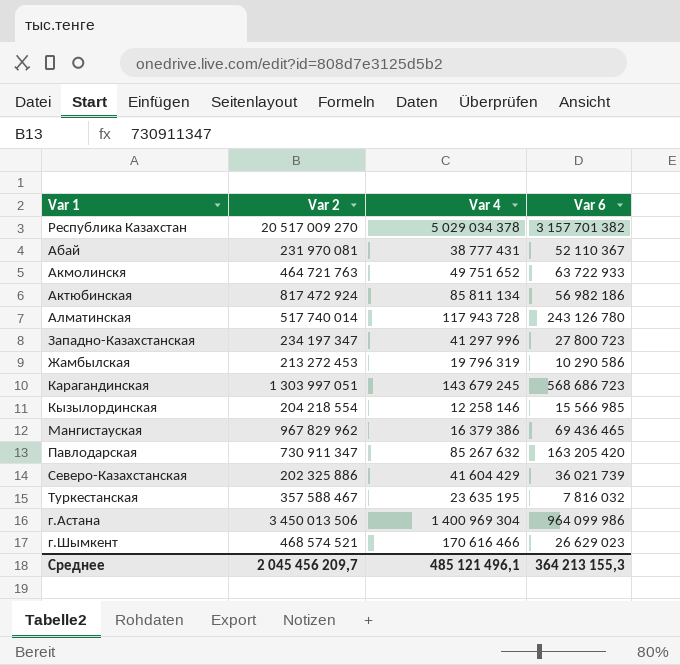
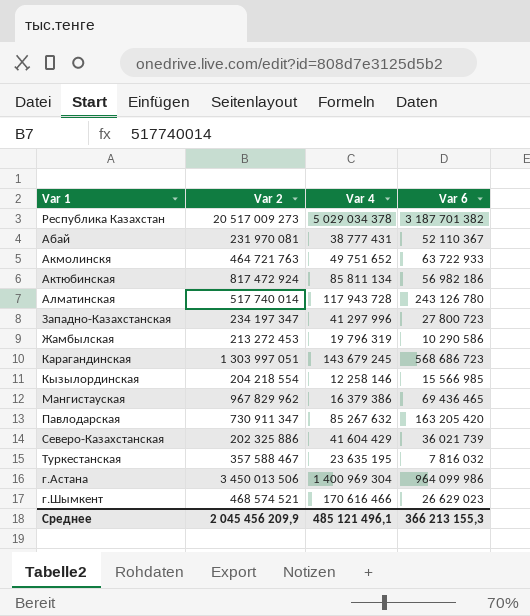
Республика Казахстан | Var 2: 20 517 009 270 -> 20 517 009 273
Республика Казахстан | Var 6: 3 157 701 382 -> 3 187 701 382
Среднее | Var 2: 2 045 456 209,7 -> 2 045 456 209,9
Среднее | Var 6: 364 213 155,3 -> 366 213 155,3

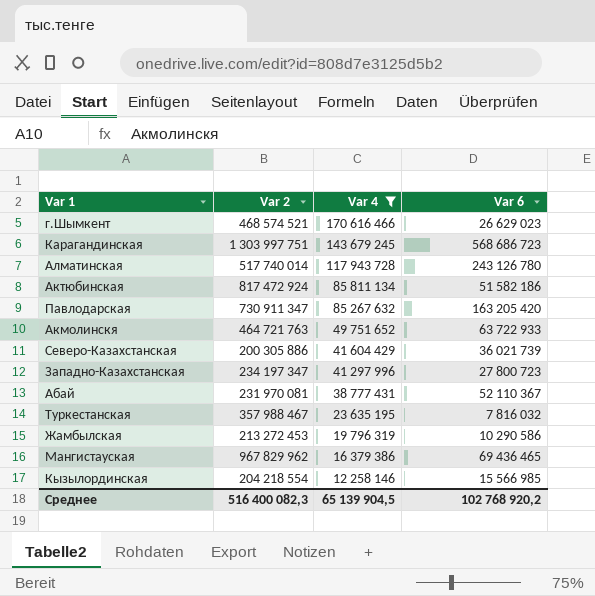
filter: none -> Var 4 <= 170 616 466
row order: none -> Var 4 descending
Карагандинская | Var 2: 1 303 997 051 -> 1 303 997 751
Актюбинская | Var 6: 56 982 186 -> 51 582 186
Северо-Казахстанская | Var 2: 202 325 886 -> 200 305 886
Туркестанская | Var 2: 357 588 467 -> 357 988 467
Среднее | Var 2: 2 045 456 209,9 -> 516 400 082,3
Среднее | Var 4: 485 121 496,1 -> 65 139 904,5
Среднее | Var 6: 366 213 155,3 -> 102 768 920,2

